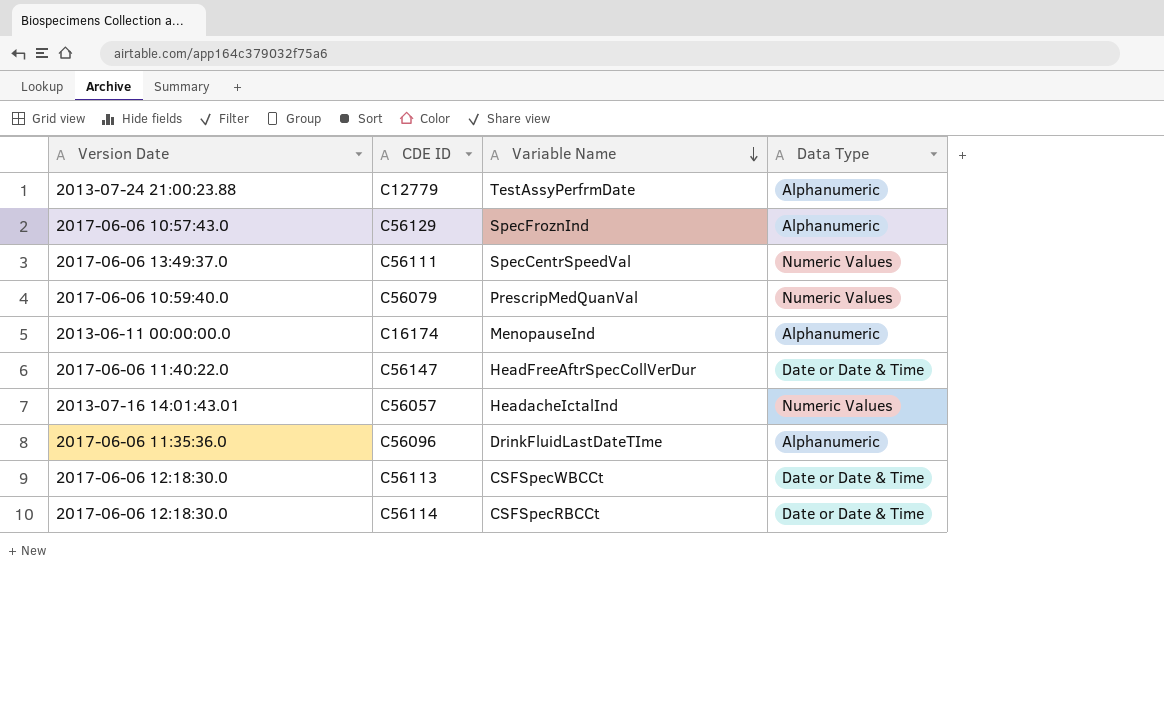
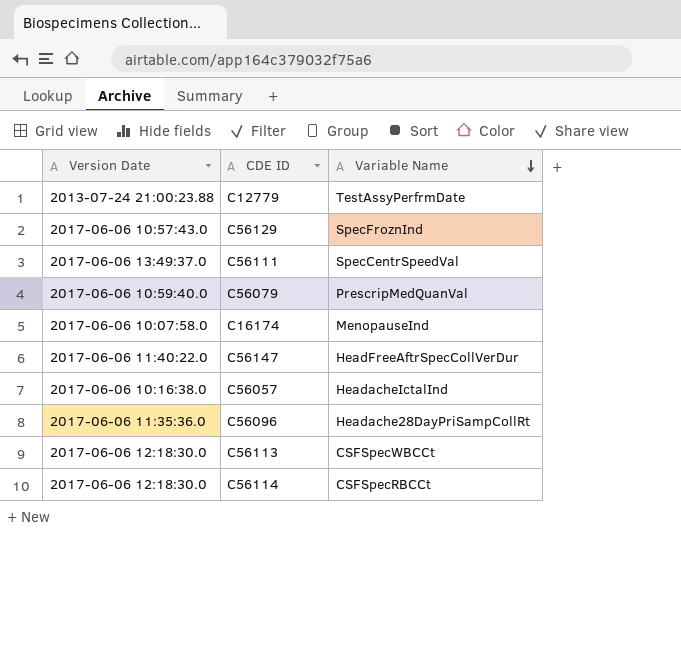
column Data Type | position: 4 -> none
C16174 | Version Date: 2013-06-11 00:00:00.0 -> 2017-06-06 10:07:58.0
C56057 | Version Date: 2013-07-16 14:01:43.01 -> 2017-06-06 10:16:38.0
C56096 | Variable Name: DrinkFluidLastDateTIme -> Headache28DayPriSampCollRt

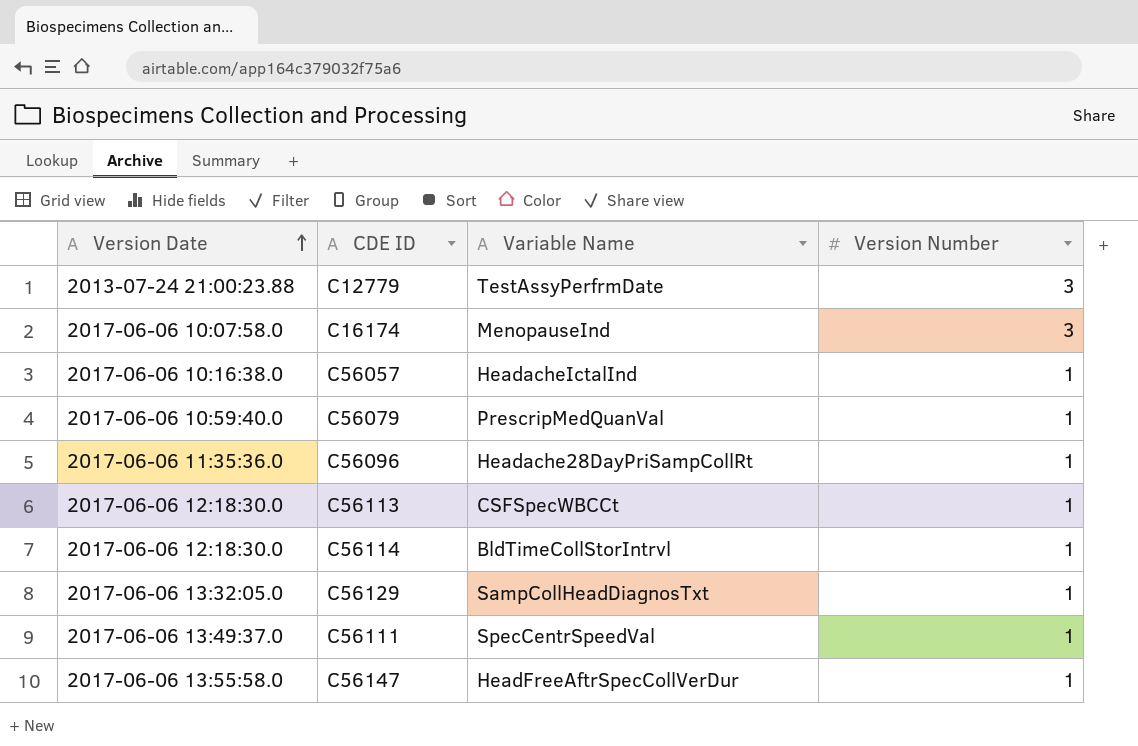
row order: Variable Name descending -> Version Date ascending
column Version Number | position: none -> 4
C56114 | Variable Name: CSFSpecRBCCt -> BldTimeCollStorIntrvl
C56129 | Version Date: 2017-06-06 10:57:43.0 -> 2017-06-06 13:32:05.0
C56129 | Variable Name: SpecFroznInd -> SampCollHeadDiagnosTxt
C56147 | Version Date: 2017-06-06 11:40:22.0 -> 2017-06-06 13:55:58.0

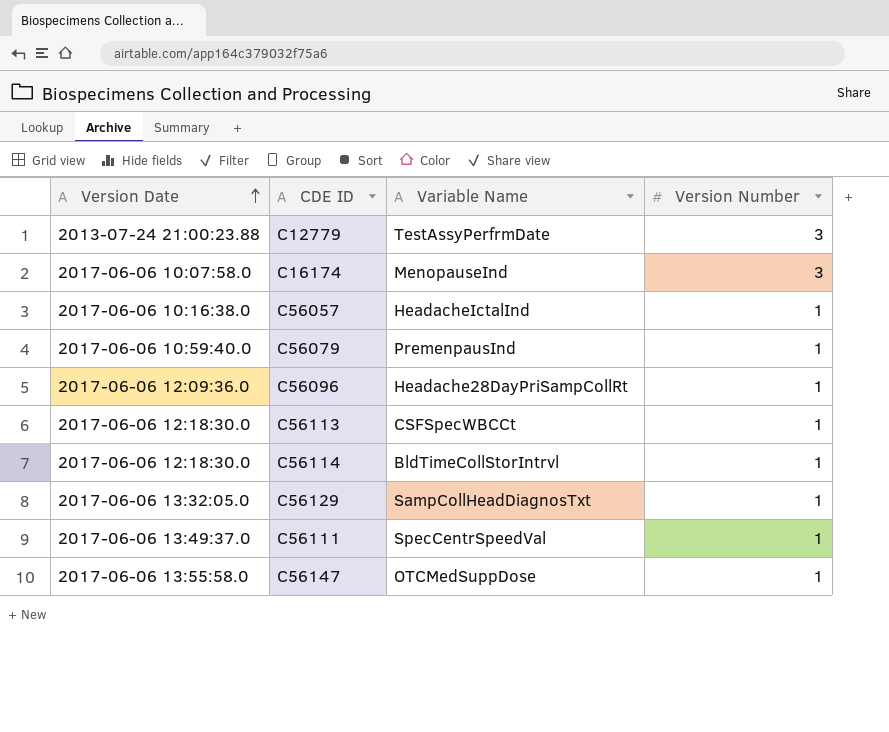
C56079 | Variable Name: PrescripMedQuanVal -> PremenpausInd
C56096 | Version Date: 2017-06-06 11:35:36.0 -> 2017-06-06 12:09:36.0
C56147 | Variable Name: HeadFreeAftrSpecCollVerDur -> OTCMedSuppDose

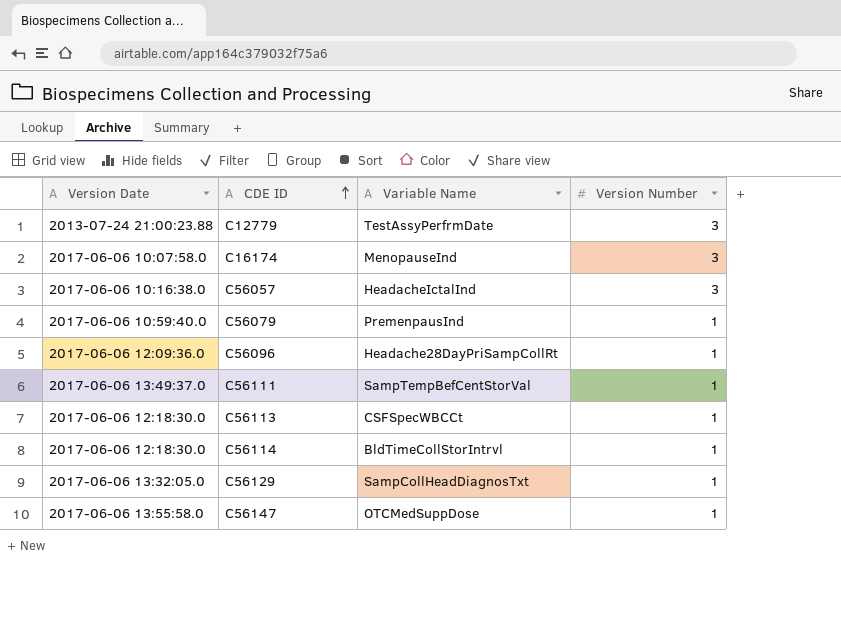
row order: Version Date ascending -> CDE ID ascending
C56057 | Version Number: 1 -> 3
C56111 | Variable Name: SpecCentrSpeedVal -> SampTempBefCentStorVal

